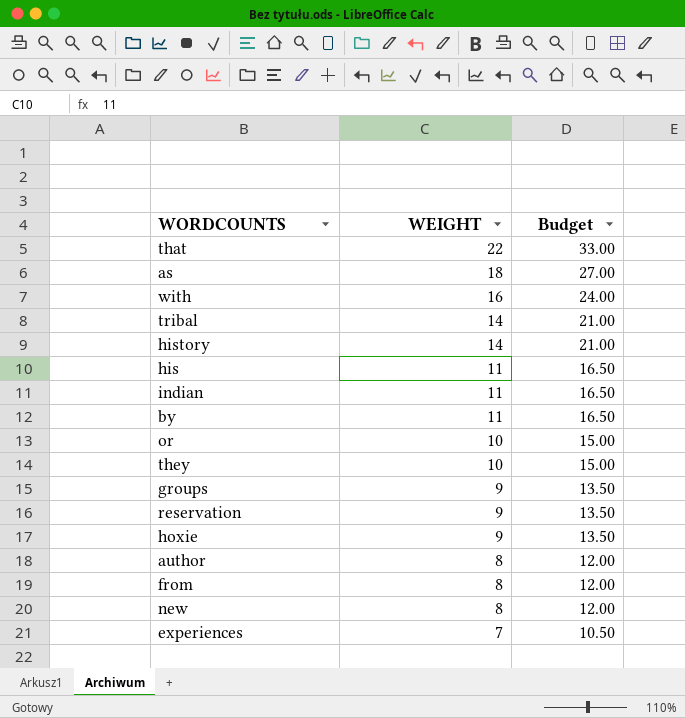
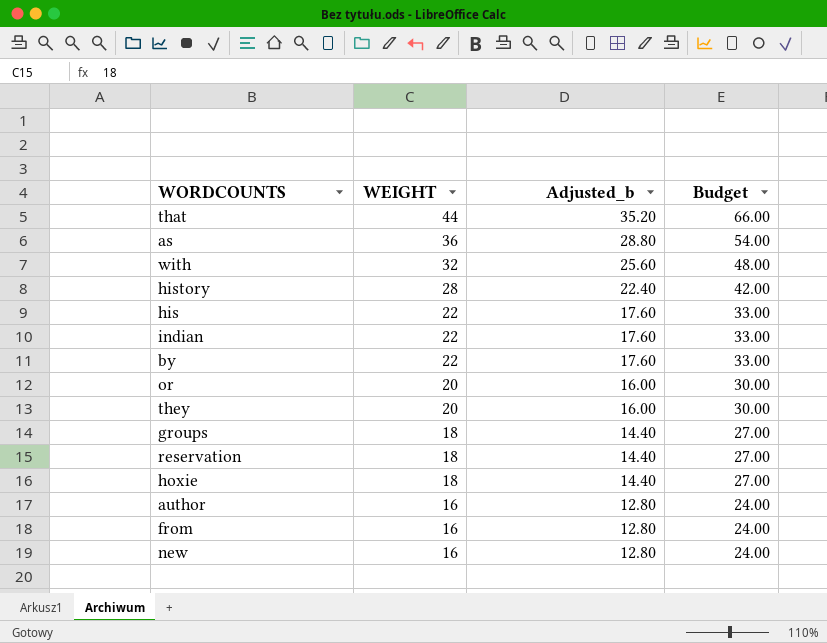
column Adjusted_b | formula: none -> [WEIGHT] * 0.8
row tribal: 14 | 21.00 -> none
row experiences: 7 | 10.50 -> none
that | WEIGHT: 22 -> 44
that | Budget: 33.00 -> 66.00
as | WEIGHT: 18 -> 36
as | Budget: 27.00 -> 54.00
with | WEIGHT: 16 -> 32
with | Budget: 24.00 -> 48.00
history | WEIGHT: 14 -> 28
history | Budget: 21.00 -> 42.00
his | WEIGHT: 11 -> 22
his | Budget: 16.50 -> 33.00
indian | WEIGHT: 11 -> 22
indian | Budget: 16.50 -> 33.00
by | WEIGHT: 11 -> 22
by | Budget: 16.50 -> 33.00
or | WEIGHT: 10 -> 20
or | Budget: 15.00 -> 30.00
they | WEIGHT: 10 -> 20
they | Budget: 15.00 -> 30.00
groups | WEIGHT: 9 -> 18
groups | Budget: 13.50 -> 27.00
reservation | WEIGHT: 9 -> 18
reservation | Budget: 13.50 -> 27.00
hoxie | WEIGHT: 9 -> 18
hoxie | Budget: 13.50 -> 27.00
author | WEIGHT: 8 -> 16
author | Budget: 12.00 -> 24.00
from | WEIGHT: 8 -> 16
from | Budget: 12.00 -> 24.00
new | WEIGHT: 8 -> 16
new | Budget: 12.00 -> 24.00

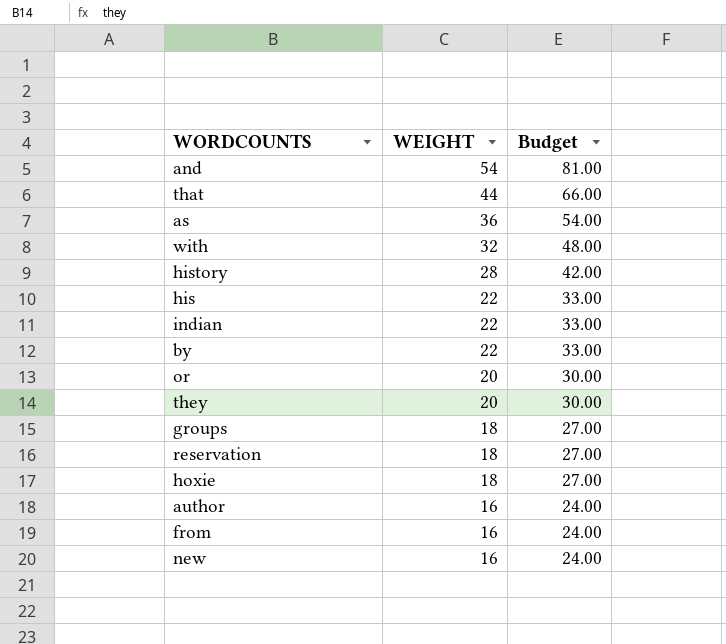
column Adjusted_b | formula: [WEIGHT] * 0.8 -> none
row and: none -> 54 | 81.00

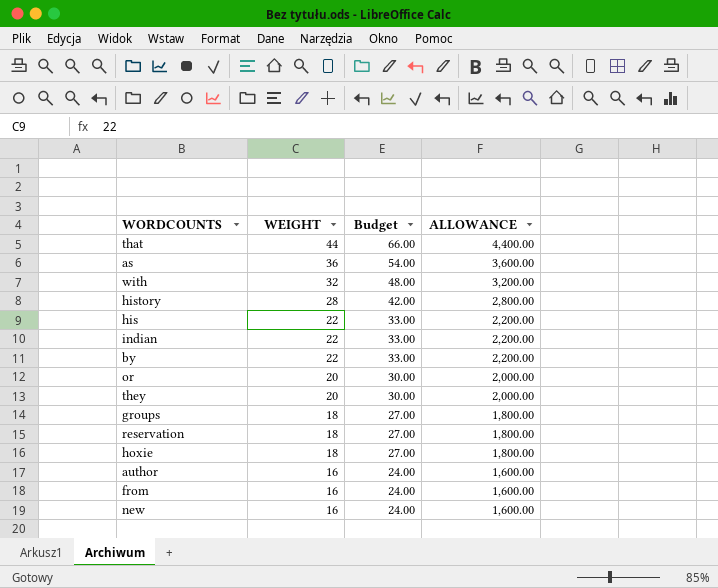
column ALLOWANCE | formula: none -> [WEIGHT] * 100
row and: 54 | 81.00 -> none

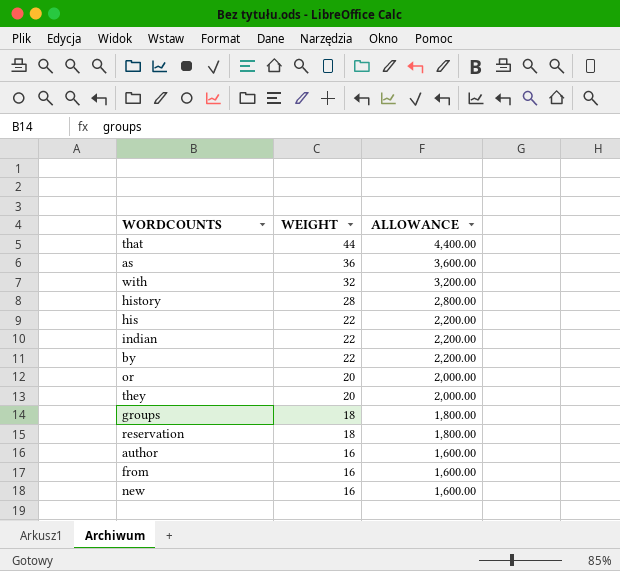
column Budget | formula: [WEIGHT] * 1.5 -> none
row hoxie: 18 | 27.00 | 1,800.00 -> none

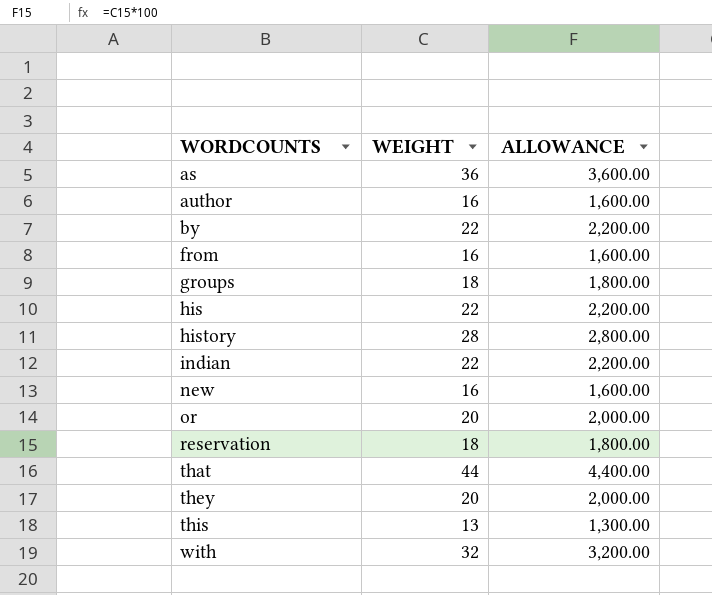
row order: WEIGHT descending -> WORDCOUNTS ascending
row this: none -> 13 | 1,300.00

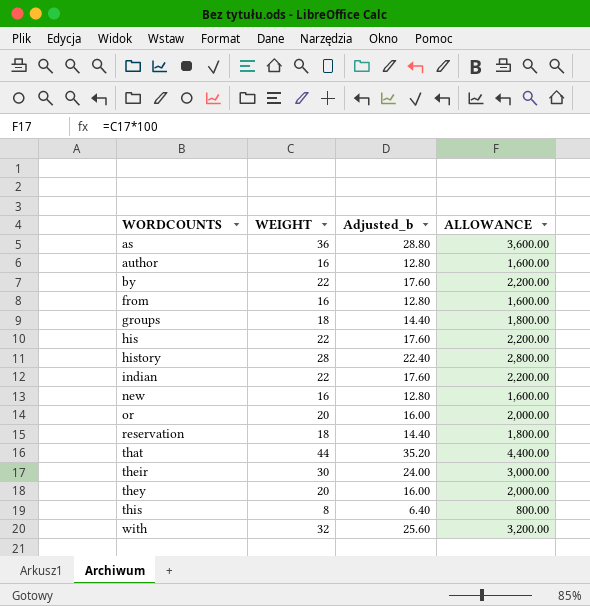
column Adjusted_b | formula: none -> [WEIGHT] * 0.8
row their: none -> 30 | 24.00 | 3,000.00
this | WEIGHT: 13 -> 8
this | ALLOWANCE: 1,300.00 -> 800.00

